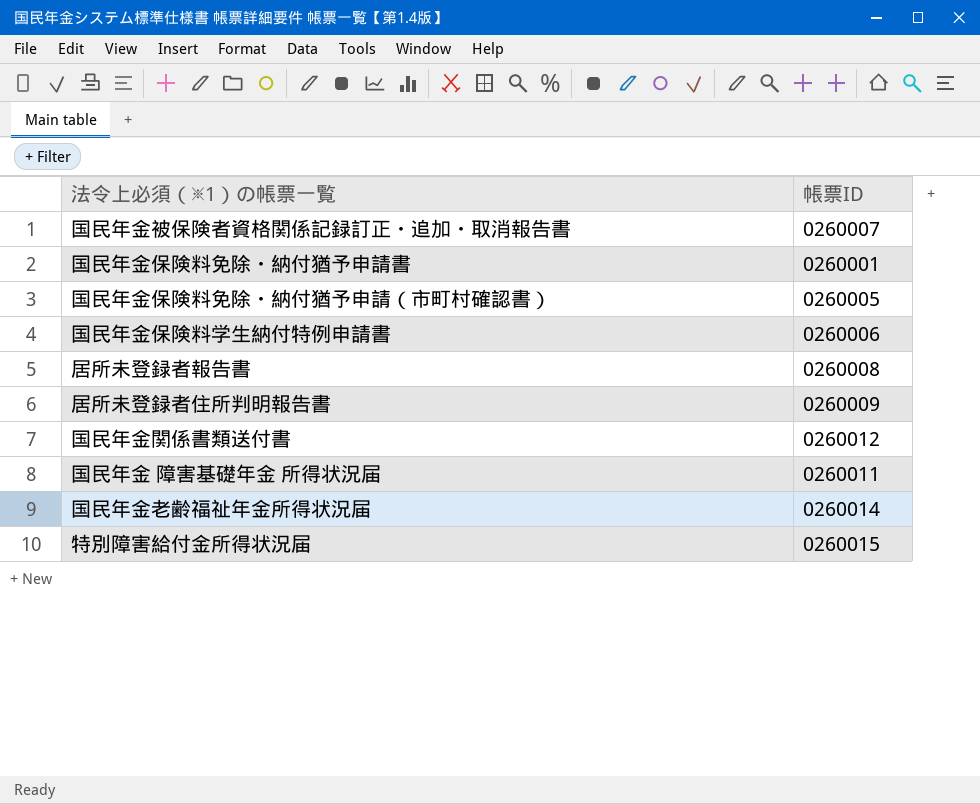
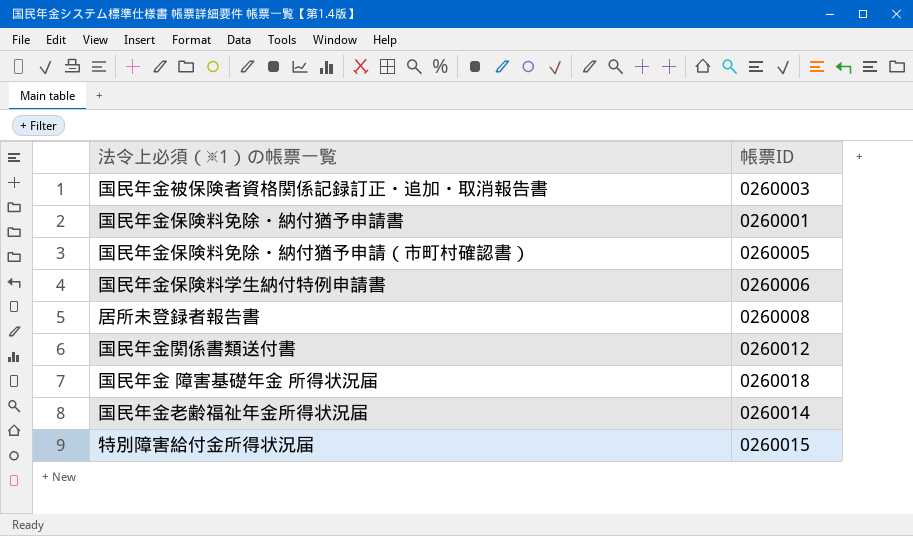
row 居所未登録者住所判明報告書: 0260009 -> none
国民年金被保険者資格関係記録訂正・追加・取消報告書 | 帳票ID: 0260007 -> 0260003
国民年金 障害基礎年金 所得状況届 | 帳票ID: 0260011 -> 0260018

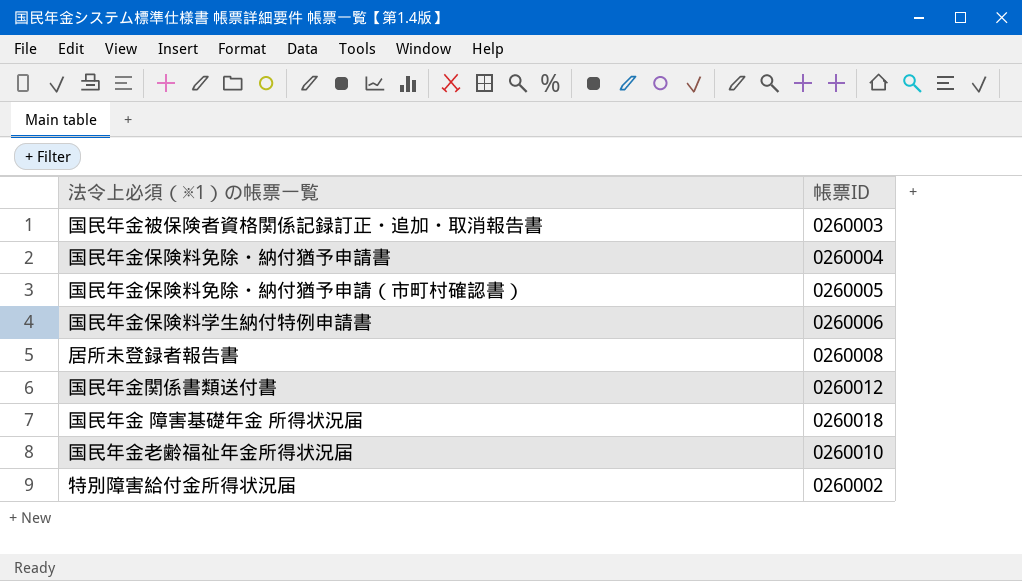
国民年金保険料免除・納付猶予申請書 | 帳票ID: 0260001 -> 0260004
国民年金老齢福祉年金所得状況届 | 帳票ID: 0260014 -> 0260010
特別障害給付金所得状況届 | 帳票ID: 0260015 -> 0260002

